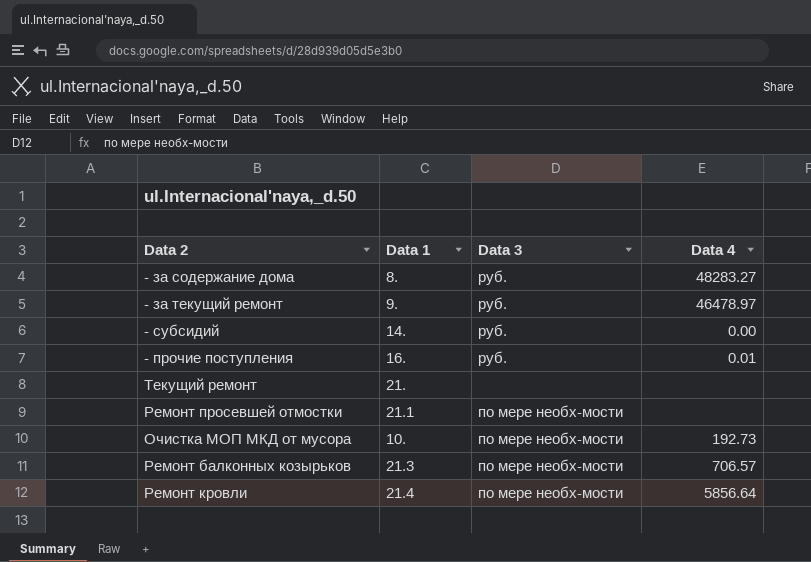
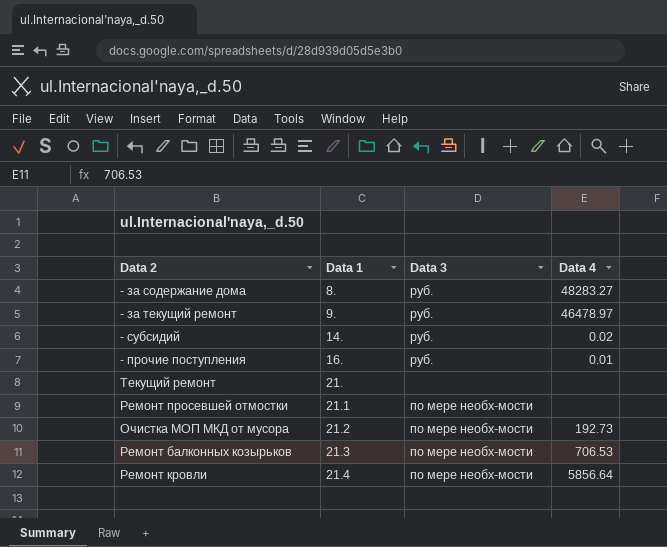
- субсидий | Data 4: 0.00 -> 0.02
Очистка МОП МКД от мусора | Data 1: 10. -> 21.2
Ремонт балконных козырьков | Data 4: 706.57 -> 706.53

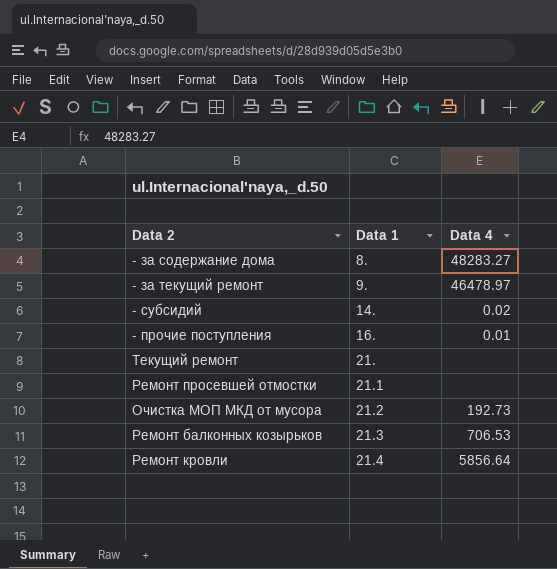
column Data 3 | position: 3 -> none

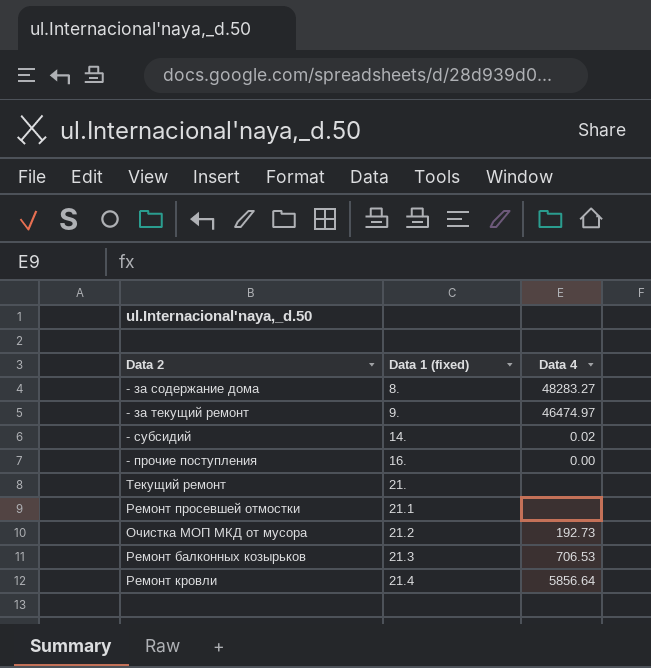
column name: Data 1 -> Data 1 (fixed)
- за текущий ремонт | Data 4: 46478.97 -> 46474.97
- прочие поступления | Data 4: 0.01 -> 0.00

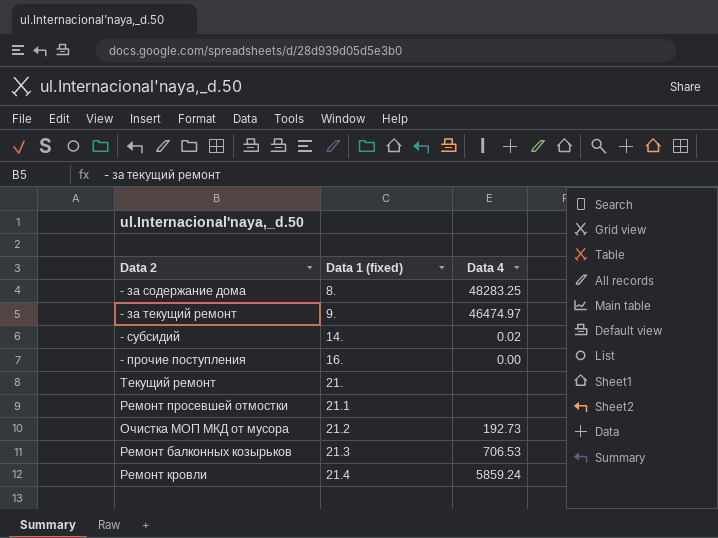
- за содержание дома | Data 4: 48283.27 -> 48283.25
Ремонт кровли | Data 4: 5856.64 -> 5859.24

